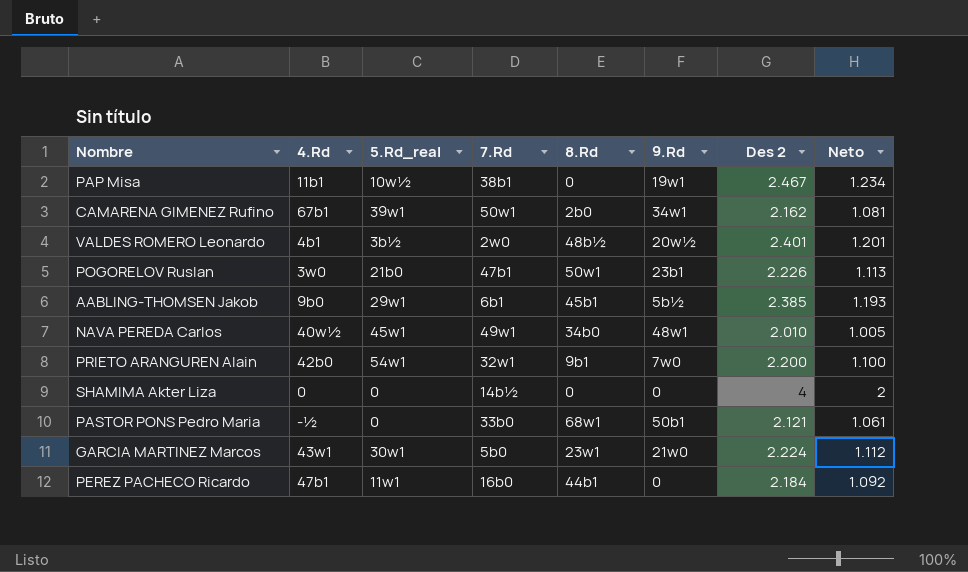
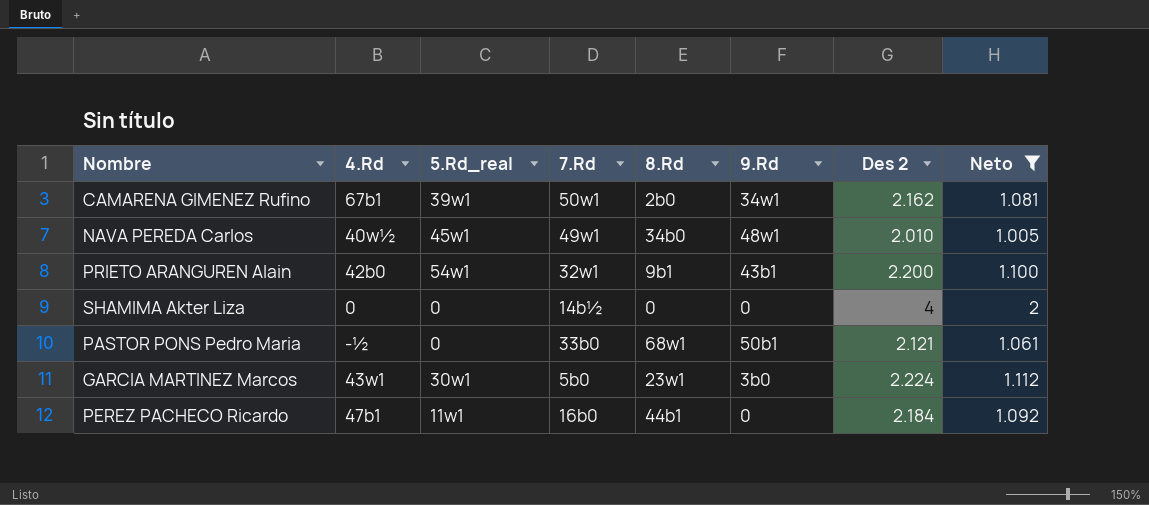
filter: none -> Neto <= 1.112
PRIETO ARANGUREN Alain | 9.Rd: 7w0 -> 43b1
GARCIA MARTINEZ Marcos | 9.Rd: 21w0 -> 3b0

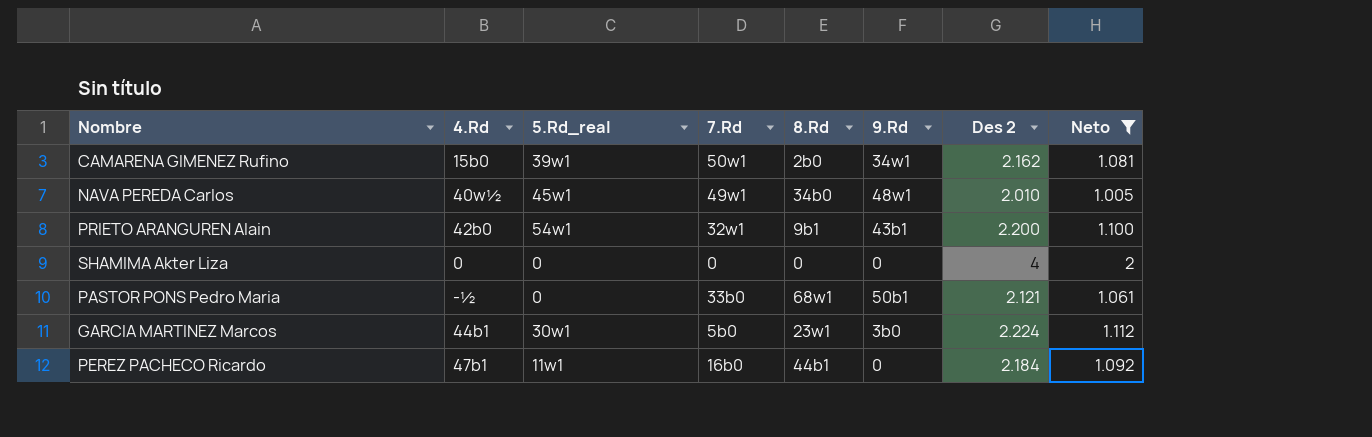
CAMARENA GIMENEZ Rufino | 4.Rd: 67b1 -> 15b0
SHAMIMA Akter Liza | 7.Rd: 14b½ -> 0
GARCIA MARTINEZ Marcos | 4.Rd: 43w1 -> 44b1

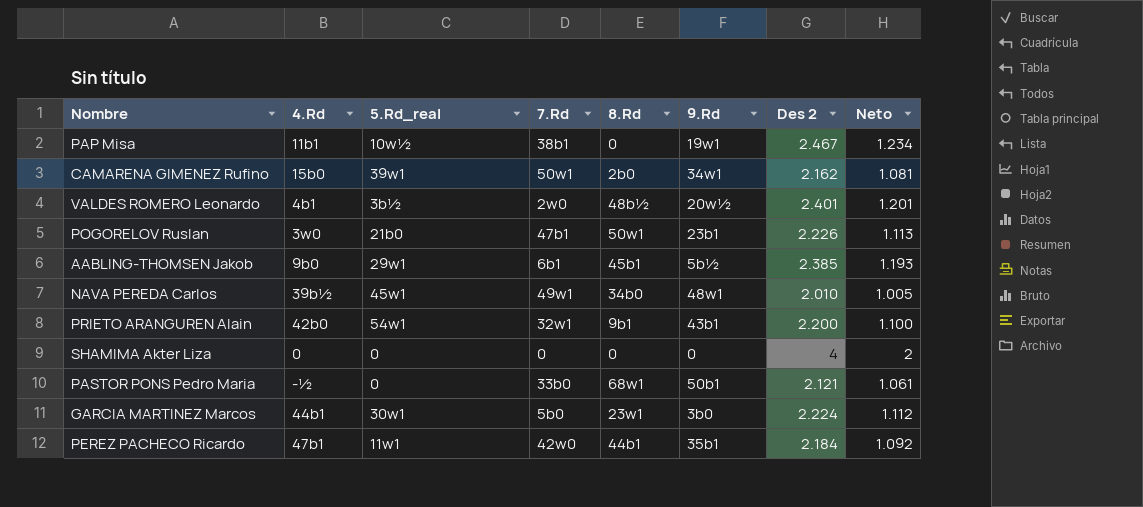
filter: Neto <= 1.112 -> none
NAVA PEREDA Carlos | 4.Rd: 40w½ -> 39b½
PEREZ PACHECO Ricardo | 7.Rd: 16b0 -> 42w0
PEREZ PACHECO Ricardo | 9.Rd: 0 -> 35b1

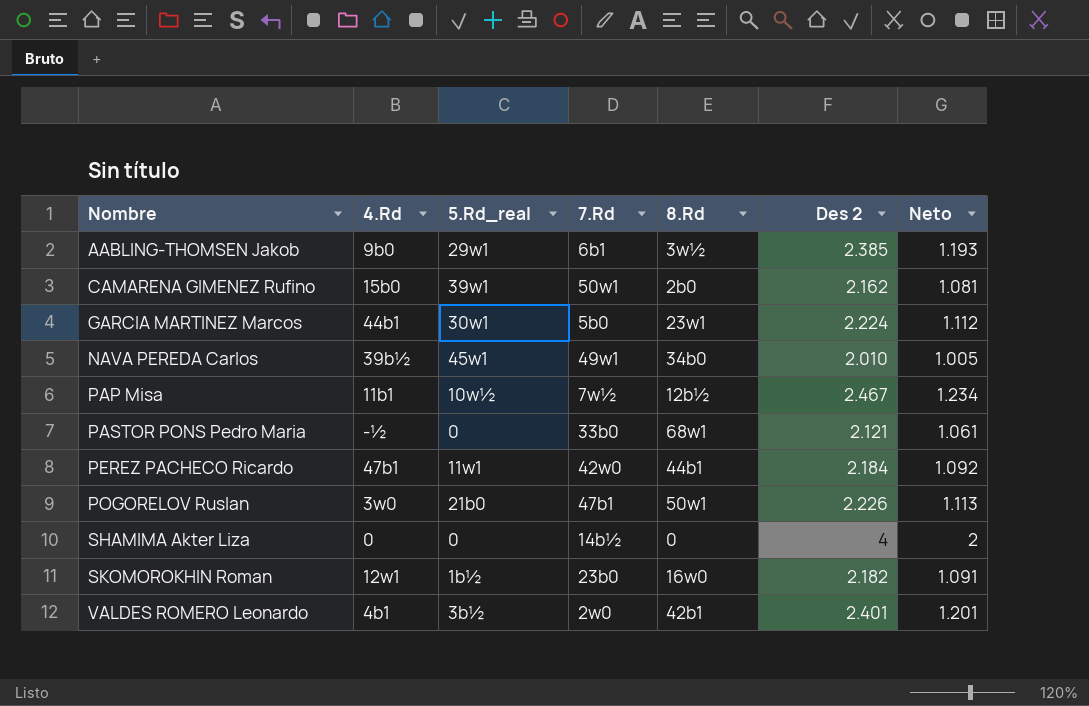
row order: none -> Nombre ascending
column 9.Rd | position: 6 -> none
row PRIETO ARANGUREN Alain: 42b0 | 54w1 | 32w1 | 9b1 | 43b1 | 2.200 | 1.100 -> none
AABLING-THOMSEN Jakob | 8.Rd: 45b1 -> 3w½
PAP Misa | 7.Rd: 38b1 -> 7w½
PAP Misa | 8.Rd: 0 -> 12b½
SHAMIMA Akter Liza | 7.Rd: 0 -> 14b½
row SKOMOROKHIN Roman: none -> 12w1 | 1b½ | 23b0 | 16w0 | 2.182 | 1.091
VALDES ROMERO Leonardo | 8.Rd: 48b½ -> 42b1

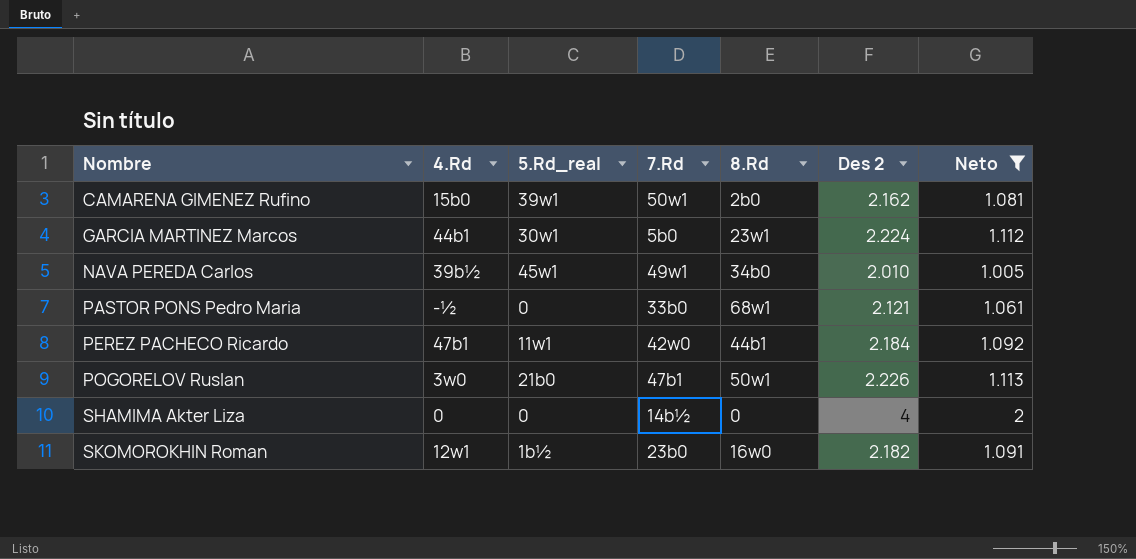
filter: none -> Neto <= 1.113

